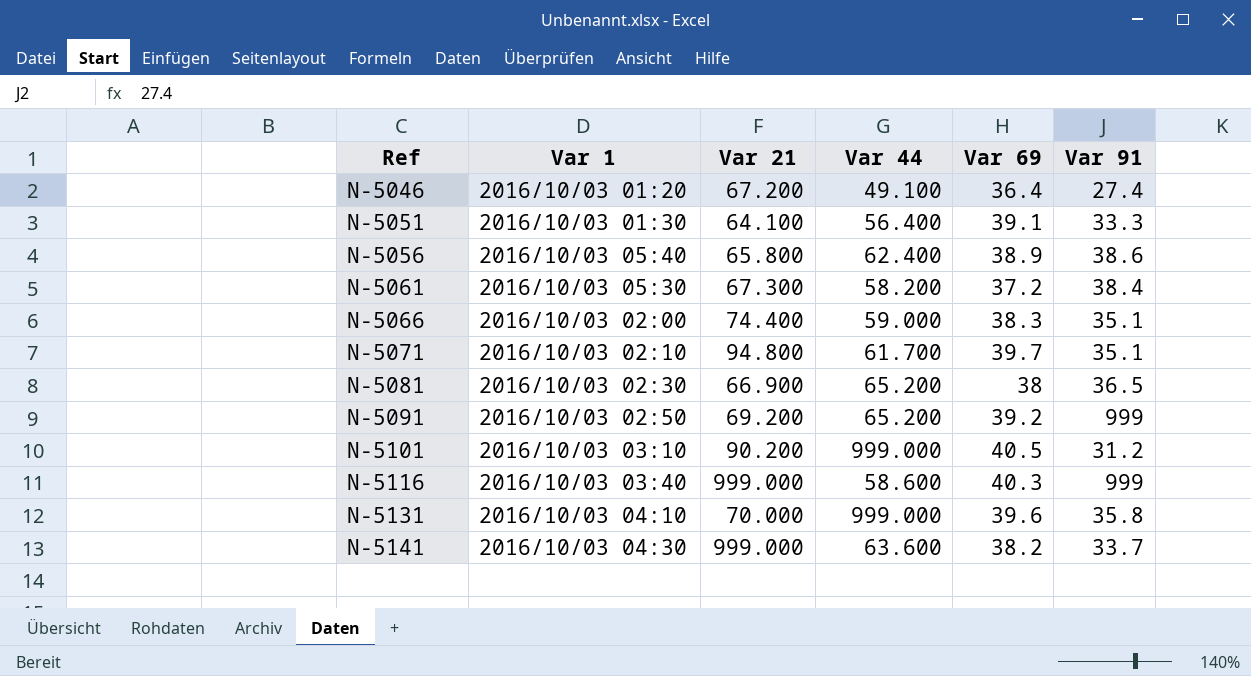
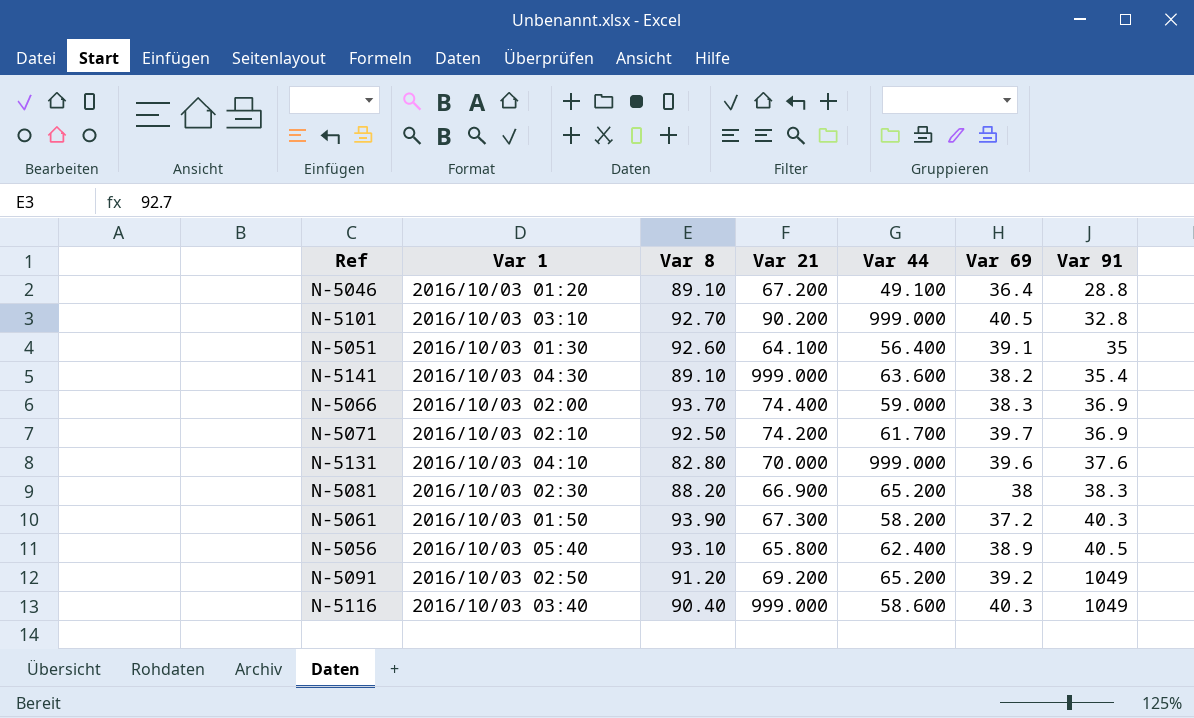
row order: Ref ascending -> Var 91 ascending
column Var 8 | position: none -> 3
N-5046 | Var 91: 27.4 -> 28.8
N-5101 | Var 91: 31.2 -> 32.8
N-5051 | Var 91: 33.3 -> 35
N-5141 | Var 91: 33.7 -> 35.4
N-5066 | Var 91: 35.1 -> 36.9
N-5071 | Var 21: 94.800 -> 74.200
N-5071 | Var 91: 35.1 -> 36.9
N-5131 | Var 91: 35.8 -> 37.6
N-5081 | Var 91: 36.5 -> 38.3
N-5061 | Var 1: 2016/10/03 05:30 -> 2016/10/03 01:50
N-5061 | Var 91: 38.4 -> 40.3
N-5056 | Var 91: 38.6 -> 40.5
N-5091 | Var 91: 999 -> 1049
N-5116 | Var 91: 999 -> 1049

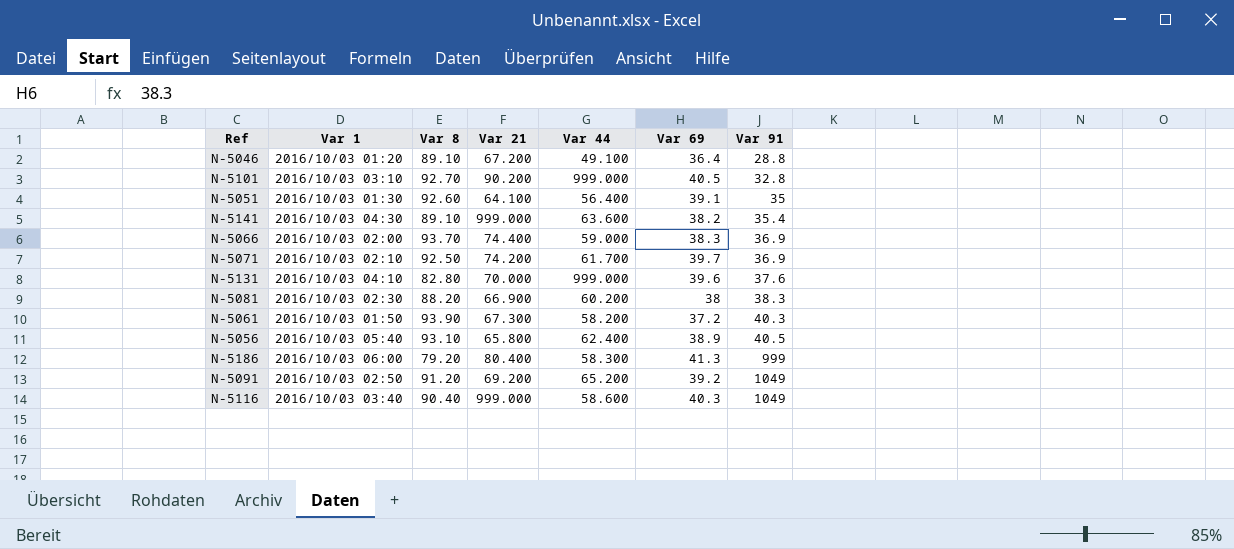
N-5081 | Var 44: 65.200 -> 60.200
row N-5186: none -> 2016/10/03 06:00 | 79.20 | 80.400 | 58.300 | 41.3 | 999

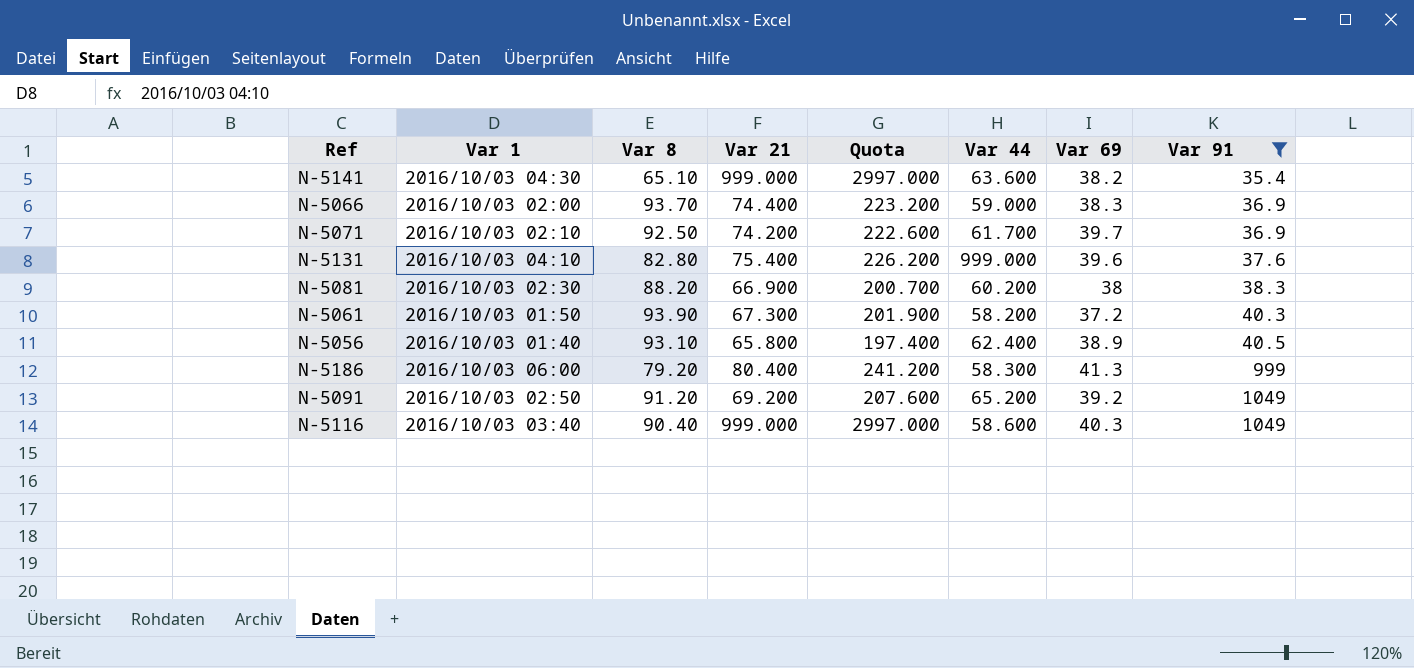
filter: none -> Var 91 >= 35.4
column Quota | formula: none -> [Var 21] * 3
N-5141 | Var 8: 89.10 -> 65.10
N-5131 | Var 21: 70.000 -> 75.400
N-5056 | Var 1: 2016/10/03 05:40 -> 2016/10/03 01:40

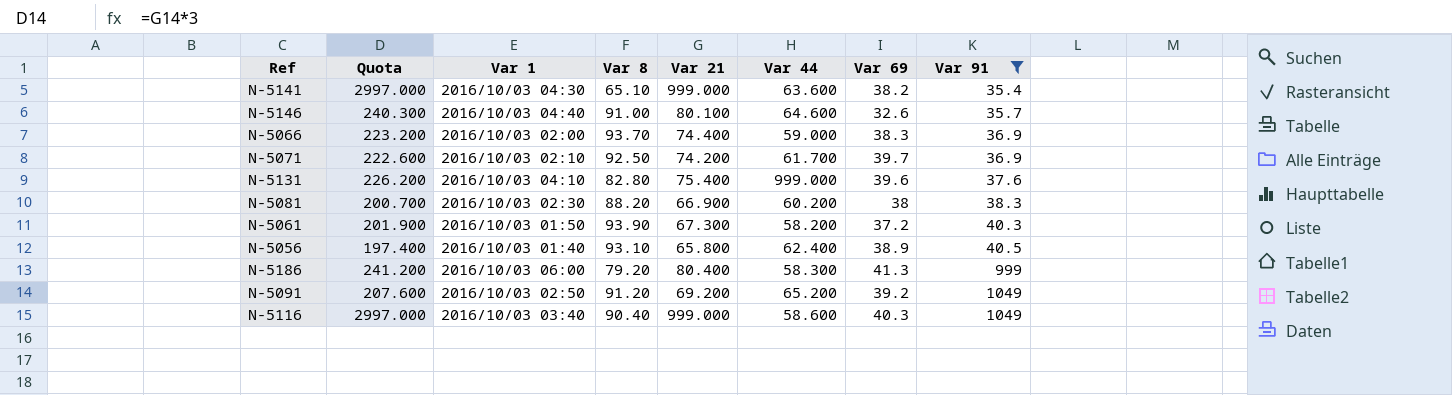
column Quota | position: 5 -> 2
row N-5146: none -> 240.300 | 2016/10/03 04:40 | 91.00 | 80.100 | 64.600 | 32.6 | 35.7

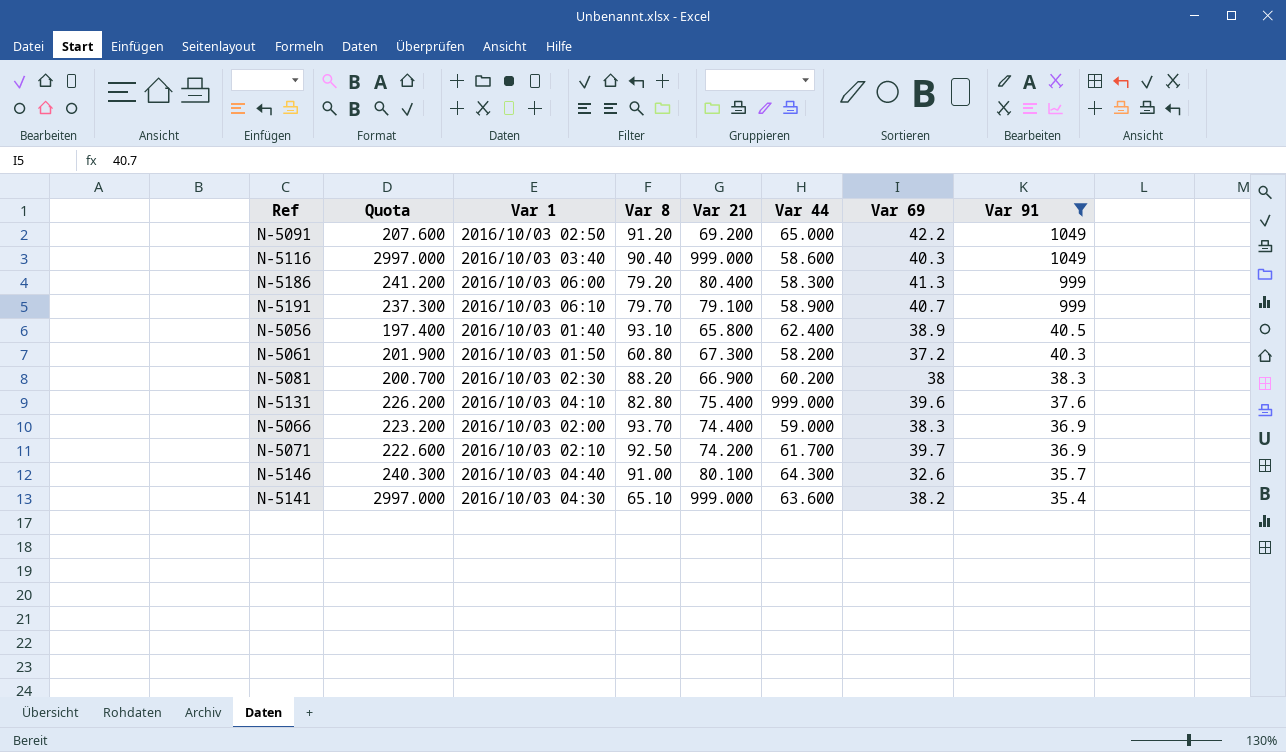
row order: Var 91 ascending -> Var 91 descending
N-5091 | Var 44: 65.200 -> 65.000
N-5091 | Var 69: 39.2 -> 42.2
row N-5191: none -> 237.300 | 2016/10/03 06:10 | 79.70 | 79.100 | 58.900 | 40.7 | 999
N-5061 | Var 8: 93.90 -> 60.80
N-5146 | Var 44: 64.600 -> 64.300

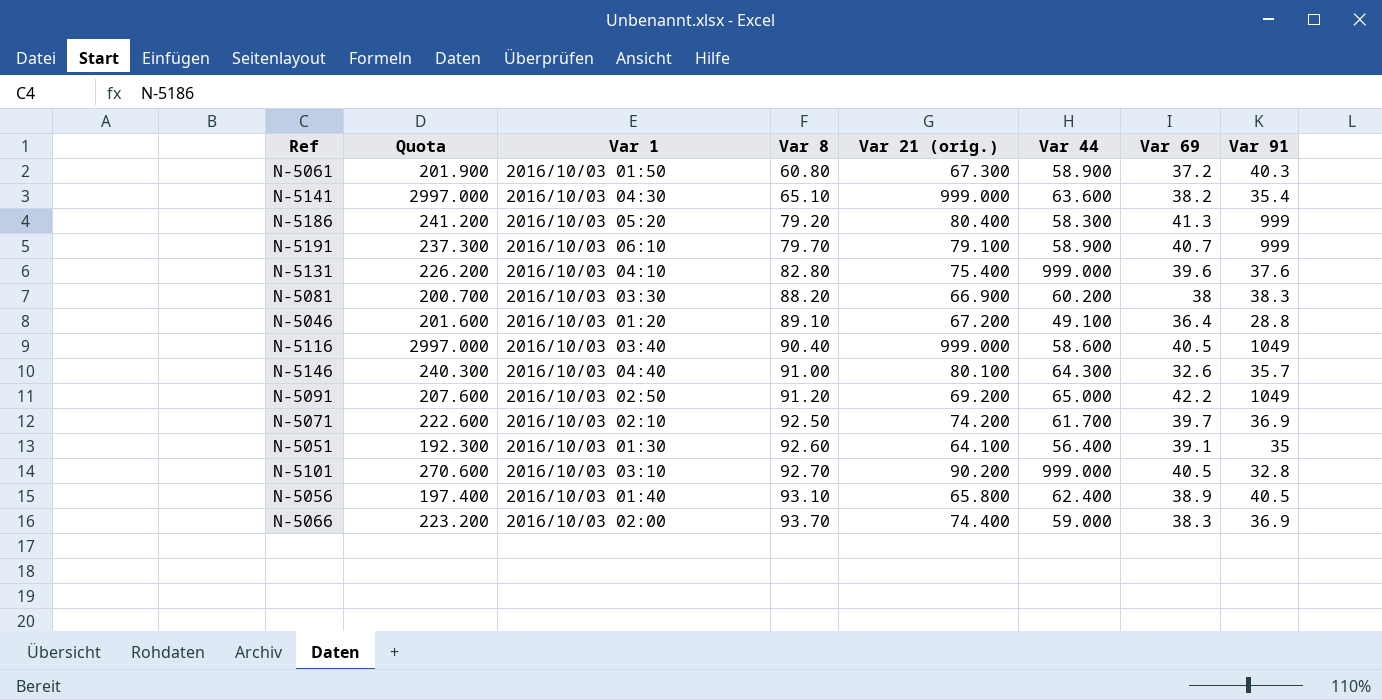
filter: Var 91 >= 35.4 -> none
row order: Var 91 descending -> Var 8 ascending
column name: Var 21 -> Var 21 (orig.)
N-5061 | Var 44: 58.200 -> 58.900
N-5186 | Var 1: 2016/10/03 06:00 -> 2016/10/03 05:20
N-5081 | Var 1: 2016/10/03 02:30 -> 2016/10/03 03:30
N-5116 | Var 69: 40.3 -> 40.5

